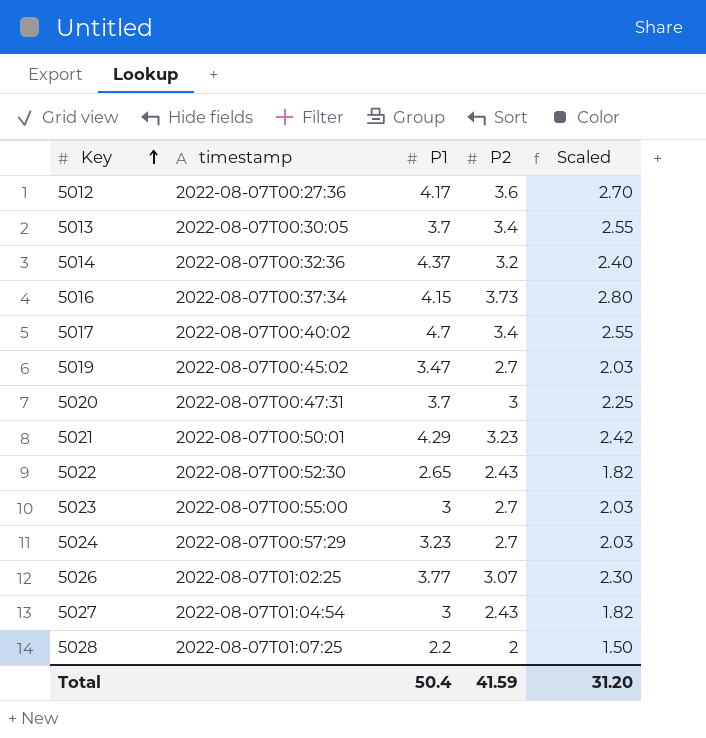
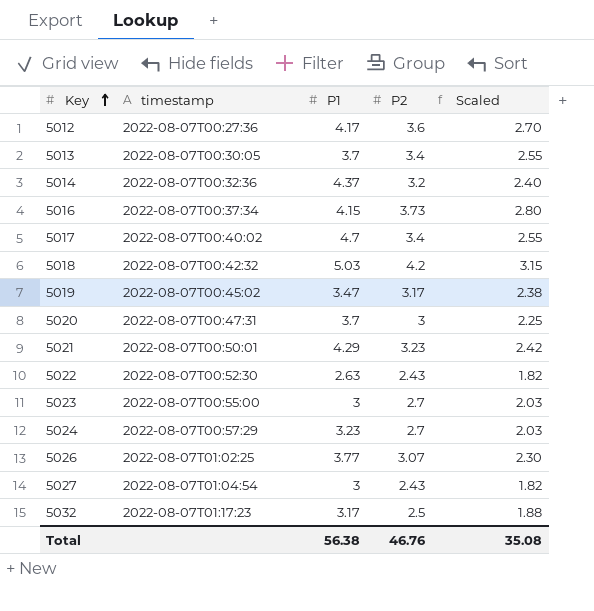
row 5028: 2022-08-07T01:07:25 | 2.2 | 2 | 1.50 -> none
row 5018: none -> 2022-08-07T00:42:32 | 5.03 | 4.2 | 3.15
5019 | P2: 2.7 -> 3.17
5019 | Scaled: 2.03 -> 2.38
5022 | P1: 2.65 -> 2.63
row 5032: none -> 2022-08-07T01:17:23 | 3.17 | 2.5 | 1.88
Total | P1: 50.4 -> 56.38
Total | P2: 41.59 -> 46.76
Total | Scaled: 31.20 -> 35.08

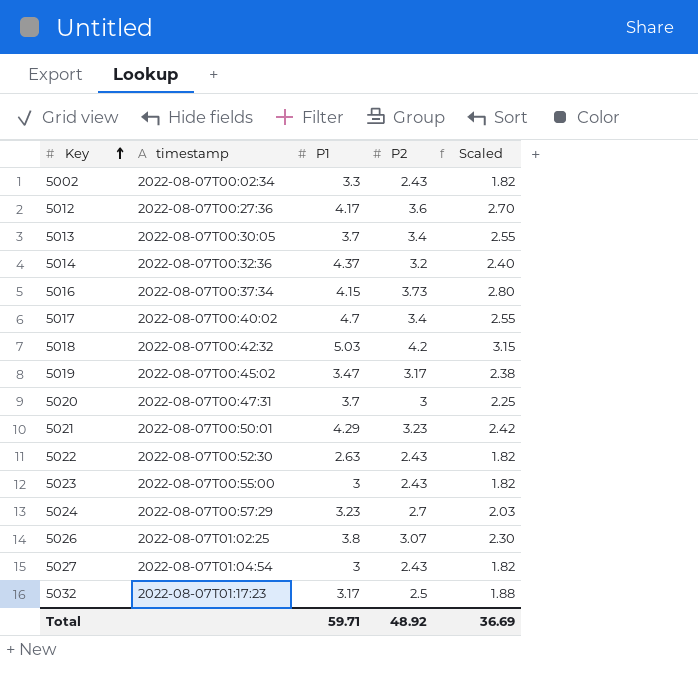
row 5002: none -> 2022-08-07T00:02:34 | 3.3 | 2.43 | 1.82
5023 | P2: 2.7 -> 2.43
5023 | Scaled: 2.03 -> 1.82
5026 | P1: 3.77 -> 3.8
Total | P1: 56.38 -> 59.71
Total | P2: 46.76 -> 48.92
Total | Scaled: 35.08 -> 36.69

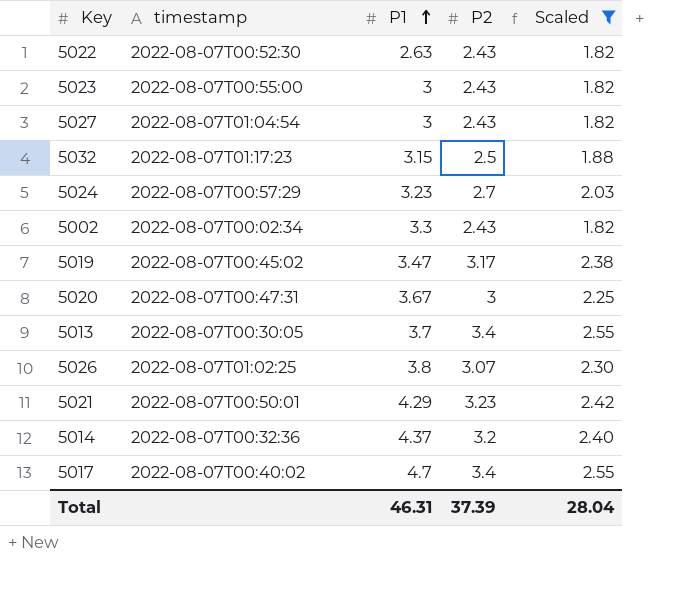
filter: none -> Scaled <= 2.55
row order: Key ascending -> P1 ascending
5032 | P1: 3.17 -> 3.15
5020 | P1: 3.7 -> 3.67
Total | P1: 59.71 -> 46.31
Total | P2: 48.92 -> 37.39
Total | Scaled: 36.69 -> 28.04

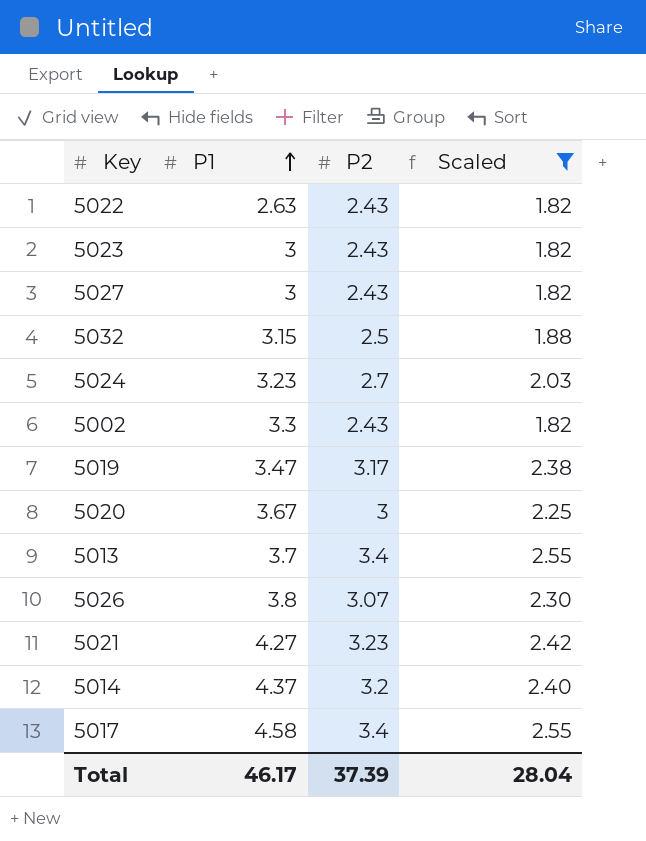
column timestamp | position: 2 -> none
5021 | P1: 4.29 -> 4.27
5017 | P1: 4.7 -> 4.58
Total | P1: 46.31 -> 46.17

